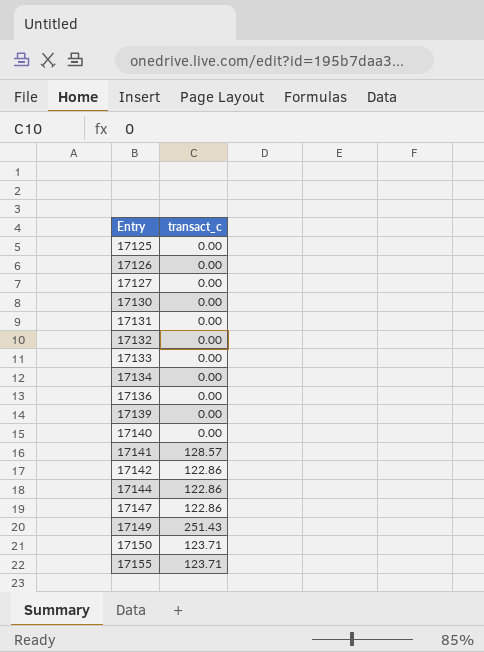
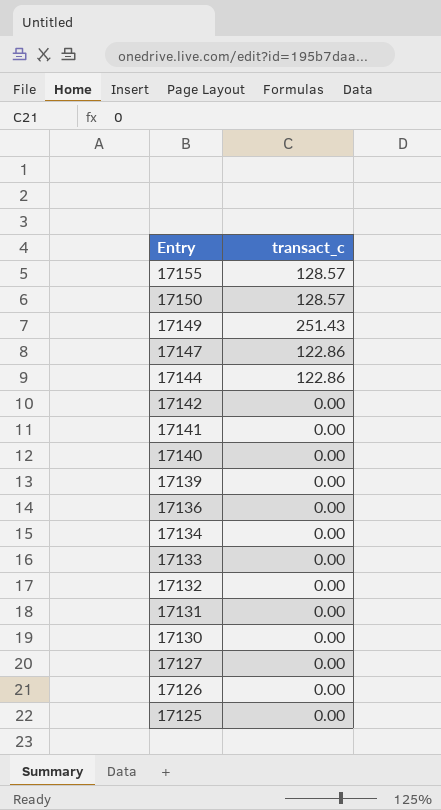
row order: Entry ascending -> Entry descending
17155 | transact_c: 123.71 -> 128.57
17150 | transact_c: 123.71 -> 128.57
17142 | transact_c: 122.86 -> 0.00
17141 | transact_c: 128.57 -> 0.00

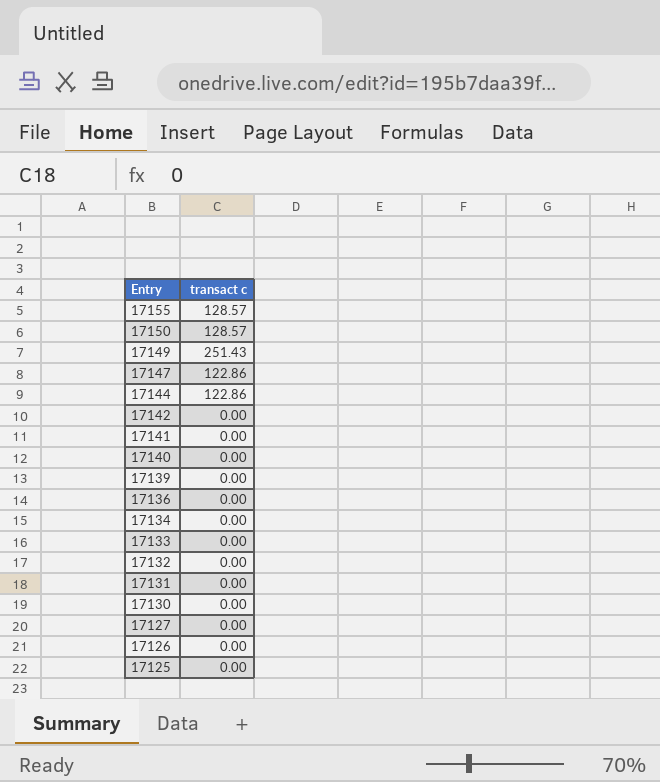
column name: transact_c -> transact c

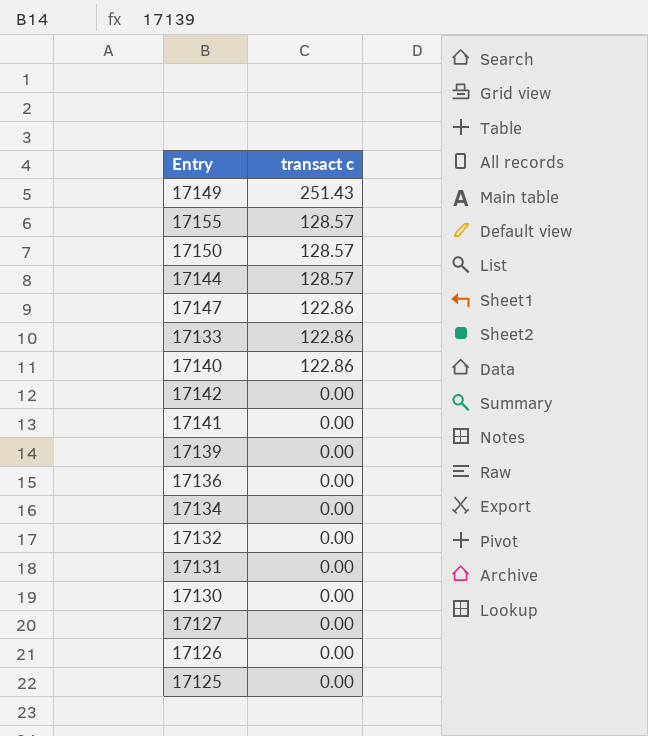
row order: Entry descending -> transact c descending
17144 | transact c: 122.86 -> 128.57
17133 | transact c: 0.00 -> 122.86
17140 | transact c: 0.00 -> 122.86

